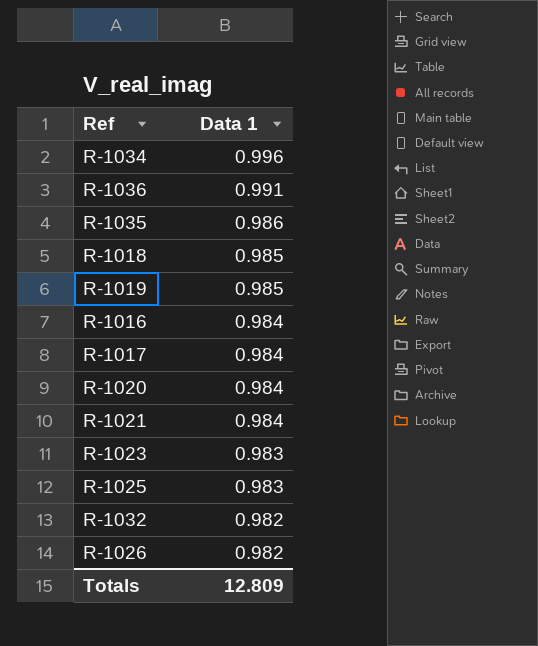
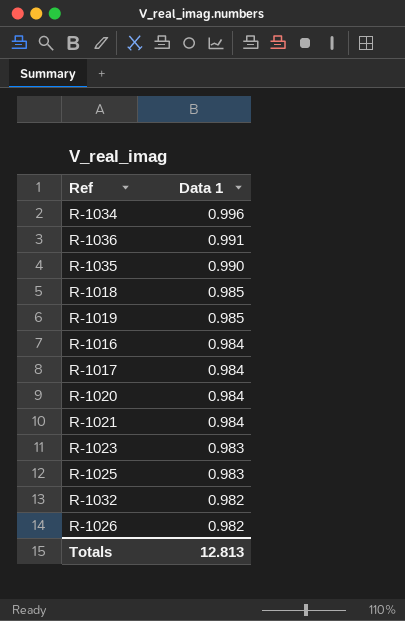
R-1035 | Data 1: 0.986 -> 0.990
Totals | Data 1: 12.809 -> 12.813

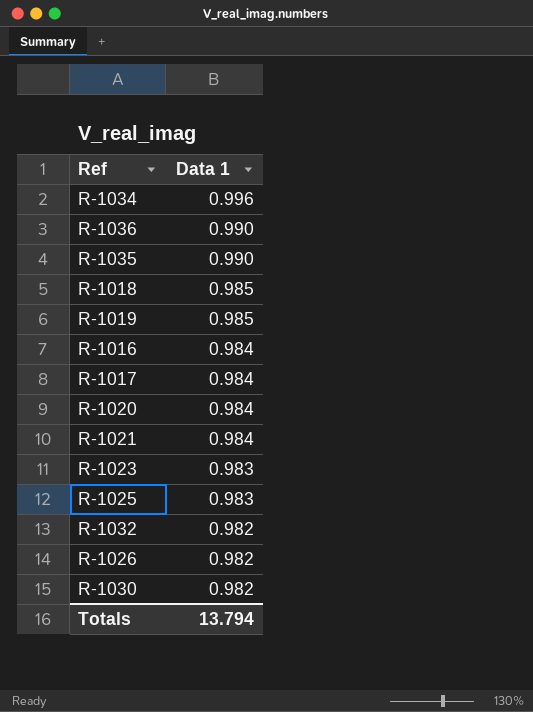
R-1036 | Data 1: 0.991 -> 0.990
row R-1030: none -> 0.982
Totals | Data 1: 12.813 -> 13.794

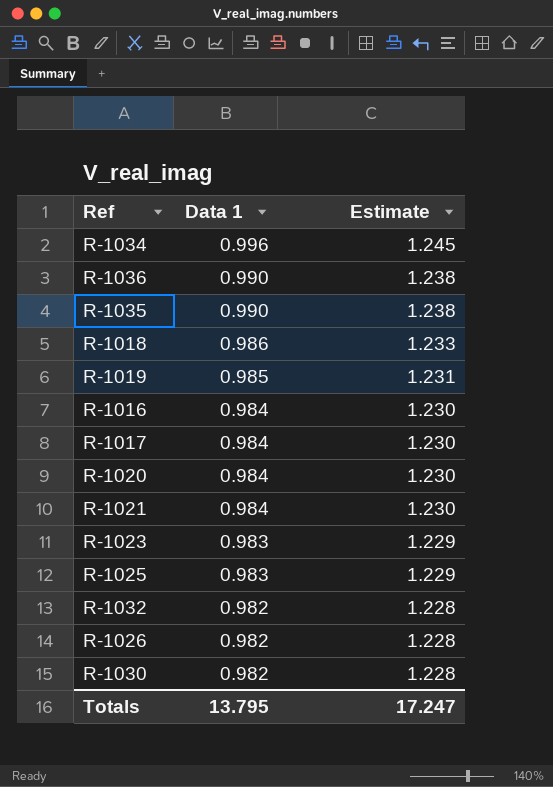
column Estimate | formula: none -> [Data 1] * 1.25
R-1018 | Data 1: 0.985 -> 0.986
Totals | Data 1: 13.794 -> 13.795

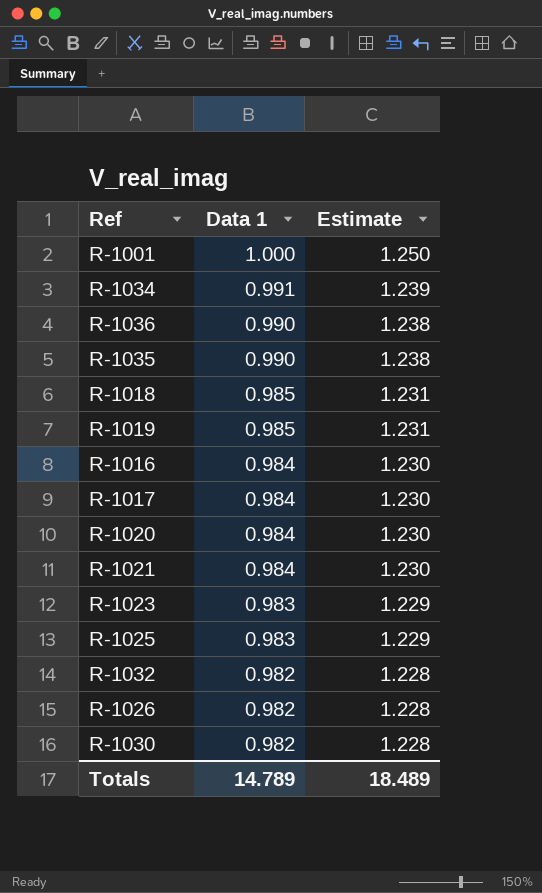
row R-1001: none -> 1.000 | 1.250
R-1034 | Data 1: 0.996 -> 0.991
R-1034 | Estimate: 1.245 -> 1.239
R-1018 | Data 1: 0.986 -> 0.985
R-1018 | Estimate: 1.233 -> 1.231
Totals | Data 1: 13.795 -> 14.789
Totals | Estimate: 17.247 -> 18.489

